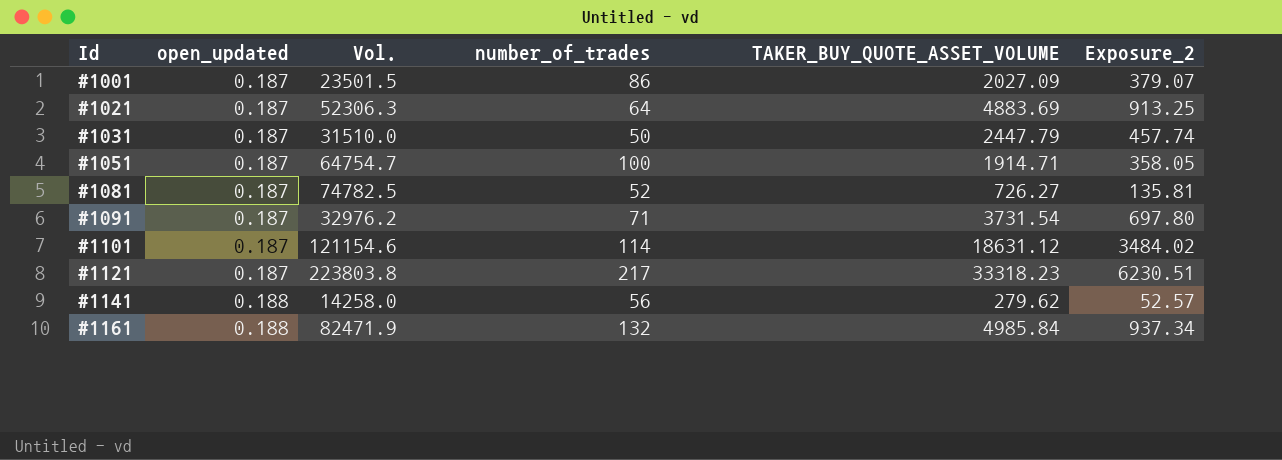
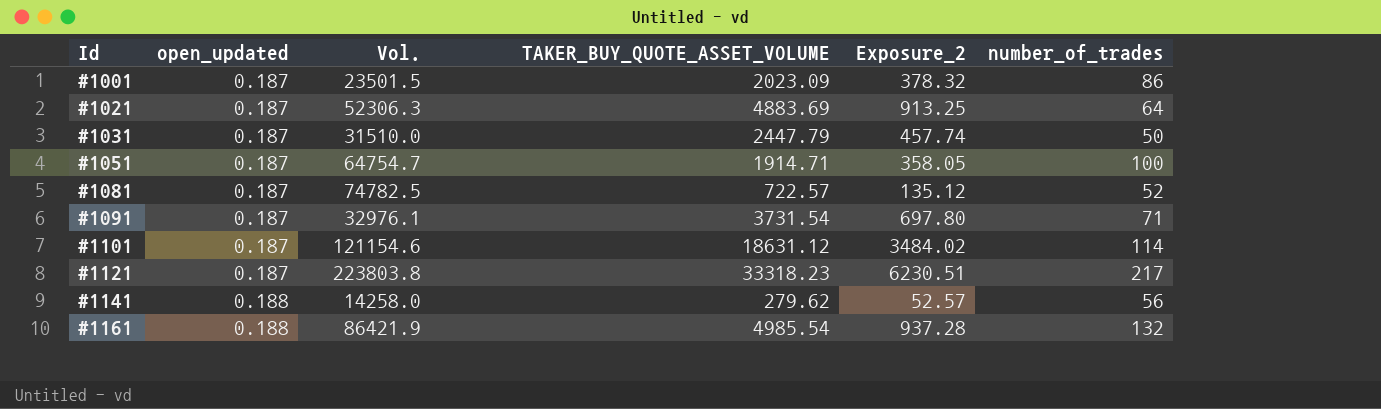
column number_of_trades | position: 4 -> 6
#1001 | TAKER_BUY_QUOTE_ASSET_VOLUME: 2027.09 -> 2023.09
#1001 | Exposure_2: 379.07 -> 378.32
#1081 | TAKER_BUY_QUOTE_ASSET_VOLUME: 726.27 -> 722.57
#1081 | Exposure_2: 135.81 -> 135.12
#1091 | Vol.: 32976.2 -> 32976.1
#1161 | Vol.: 82471.9 -> 86421.9
#1161 | TAKER_BUY_QUOTE_ASSET_VOLUME: 4985.84 -> 4985.54
#1161 | Exposure_2: 937.34 -> 937.28

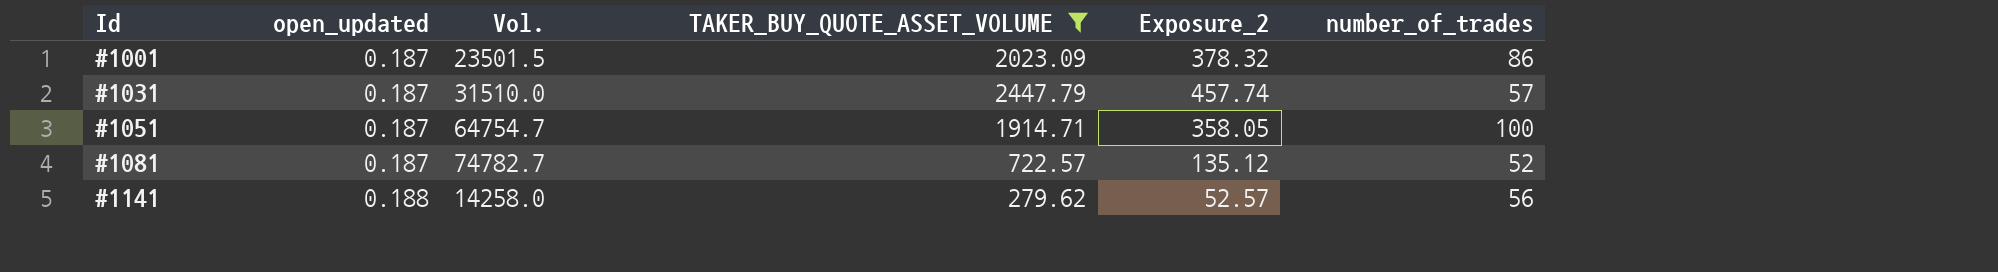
filter: none -> TAKER_BUY_QUOTE_ASSET_VOLUME <= 2447.79
#1031 | number_of_trades: 50 -> 57
#1081 | Vol.: 74782.5 -> 74782.7

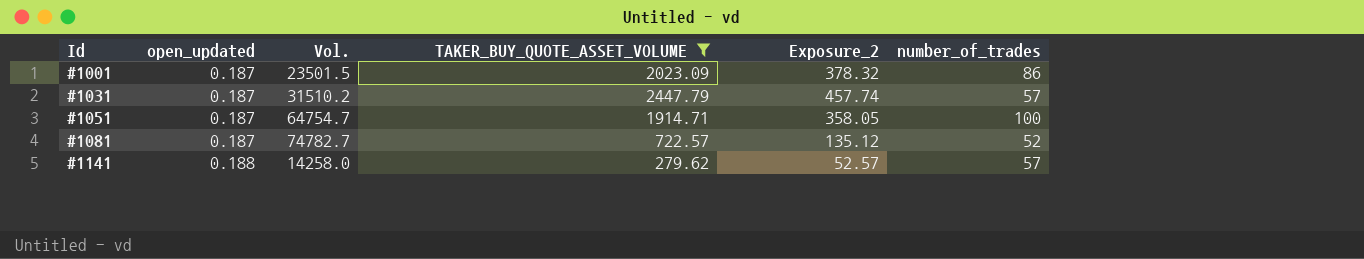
#1031 | Vol.: 31510.0 -> 31510.2
#1141 | number_of_trades: 56 -> 57

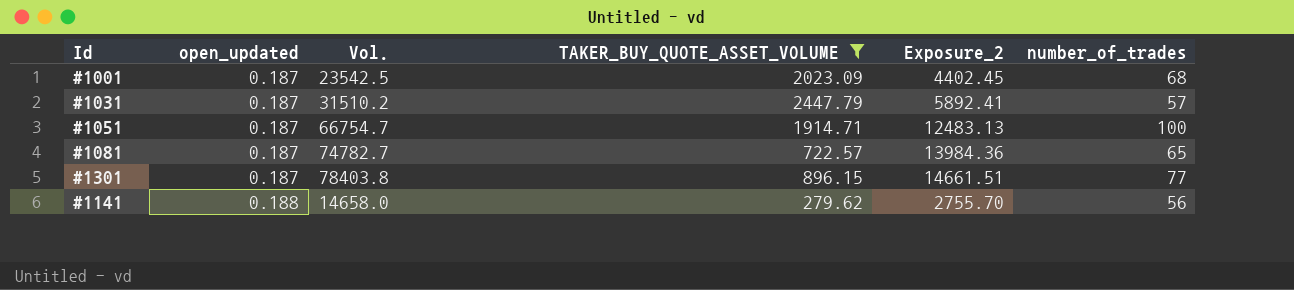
column Exposure_2 | formula: [open_updated] * [TAKER_BUY_QUOTE_ASSET_VOLUME] -> [open_updated] * [Vol.]
#1001 | Vol.: 23501.5 -> 23542.5
#1001 | number_of_trades: 86 -> 68
#1051 | Vol.: 64754.7 -> 66754.7
#1081 | number_of_trades: 52 -> 65
row #1301: none -> 0.187 | 78403.8 | 896.15 | 14661.51 | 77
#1141 | Vol.: 14258.0 -> 14658.0
#1141 | number_of_trades: 57 -> 56

